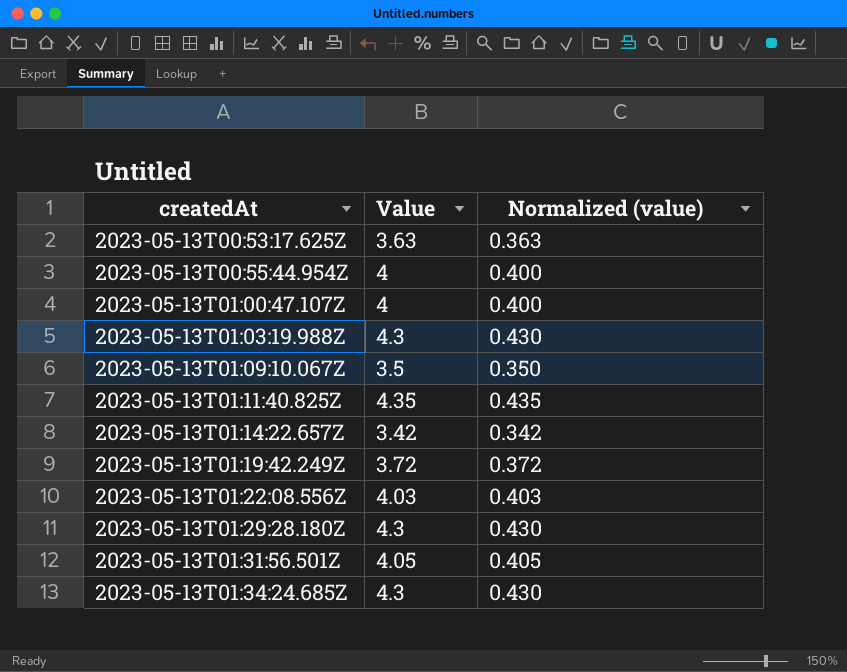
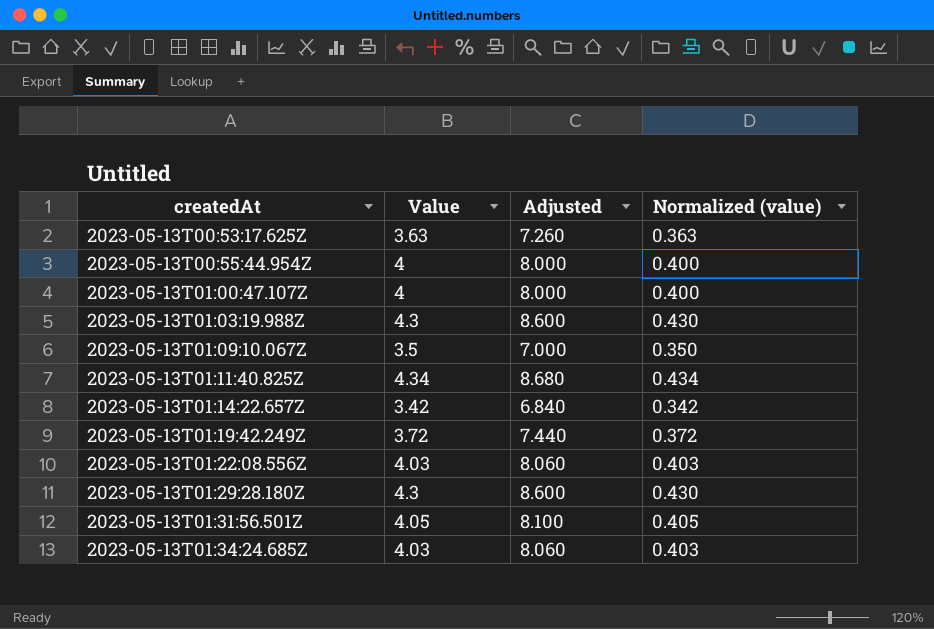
column Adjusted | formula: none -> [Value] * 2
2023-05-13T01:11:40.825Z | Value: 4.35 -> 4.34
2023-05-13T01:11:40.825Z | Normalized (value): 0.435 -> 0.434
2023-05-13T01:34:24.685Z | Value: 4.3 -> 4.03
2023-05-13T01:34:24.685Z | Normalized (value): 0.430 -> 0.403

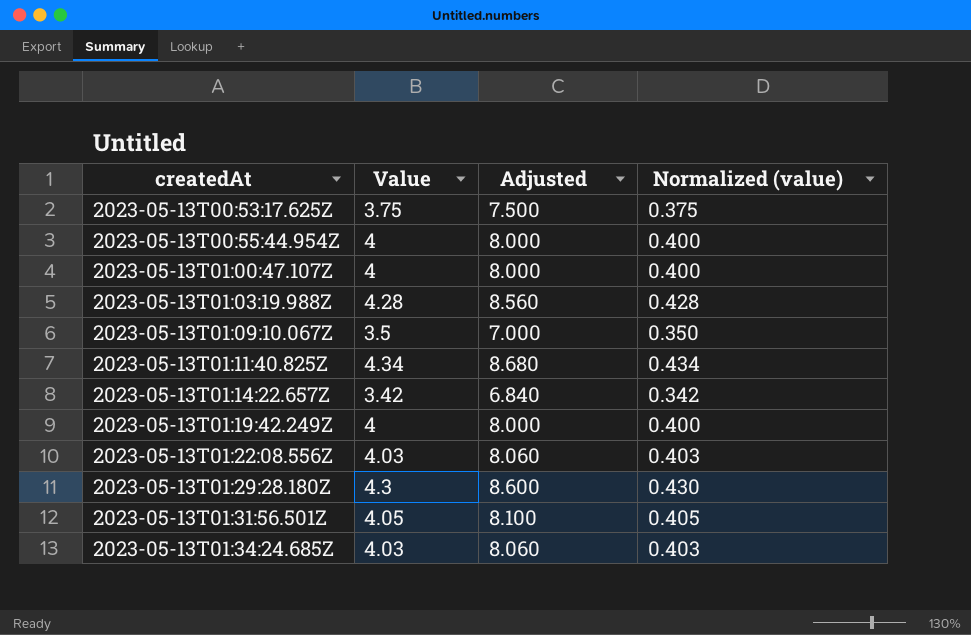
2023-05-13T00:53:17.625Z | Value: 3.63 -> 3.75
2023-05-13T00:53:17.625Z | Adjusted: 7.260 -> 7.500
2023-05-13T00:53:17.625Z | Normalized (value): 0.363 -> 0.375
2023-05-13T01:03:19.988Z | Value: 4.3 -> 4.28
2023-05-13T01:03:19.988Z | Adjusted: 8.600 -> 8.560
2023-05-13T01:03:19.988Z | Normalized (value): 0.430 -> 0.428
2023-05-13T01:19:42.249Z | Value: 3.72 -> 4
2023-05-13T01:19:42.249Z | Adjusted: 7.440 -> 8.000
2023-05-13T01:19:42.249Z | Normalized (value): 0.372 -> 0.400

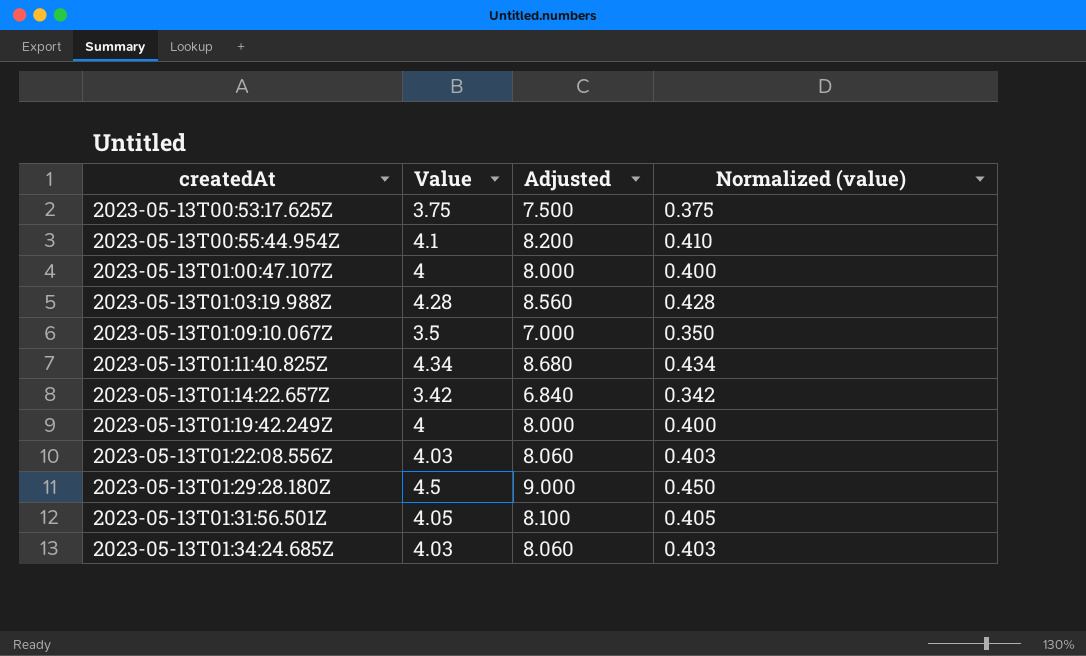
2023-05-13T00:55:44.954Z | Value: 4 -> 4.1
2023-05-13T00:55:44.954Z | Adjusted: 8.000 -> 8.200
2023-05-13T00:55:44.954Z | Normalized (value): 0.400 -> 0.410
2023-05-13T01:29:28.180Z | Value: 4.3 -> 4.5
2023-05-13T01:29:28.180Z | Adjusted: 8.600 -> 9.000
2023-05-13T01:29:28.180Z | Normalized (value): 0.430 -> 0.450

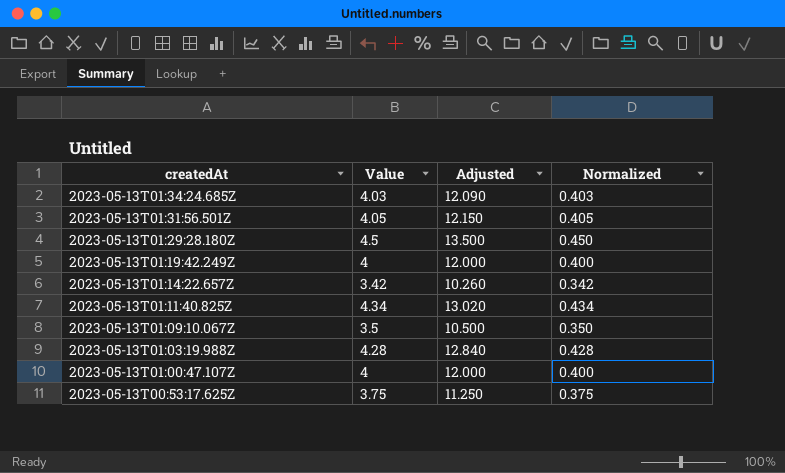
row order: createdAt ascending -> createdAt descending
column Adjusted | formula: [Value] * 2 -> [Value] * 3
column name: Normalized (value) -> Normalized
row 2023-05-13T00:55:44.954Z: 4.1 | 8.200 | 0.410 -> none
row 2023-05-13T01:22:08.556Z: 4.03 | 8.060 | 0.403 -> none

